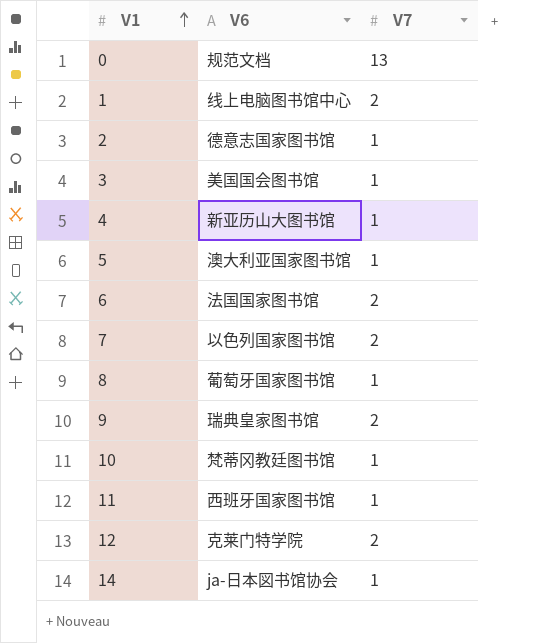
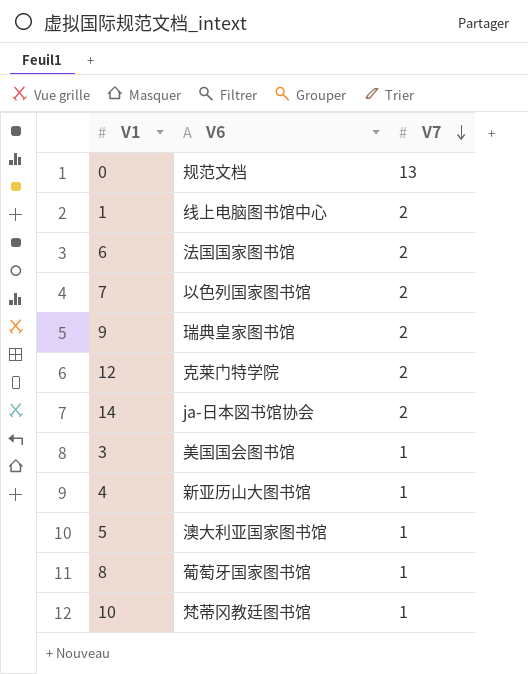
row order: V1 ascending -> V7 descending
row 2: 德意志国家图书馆 | 1 -> none
row 11: 西班牙国家图书馆 | 1 -> none
14 | V7: 1 -> 2

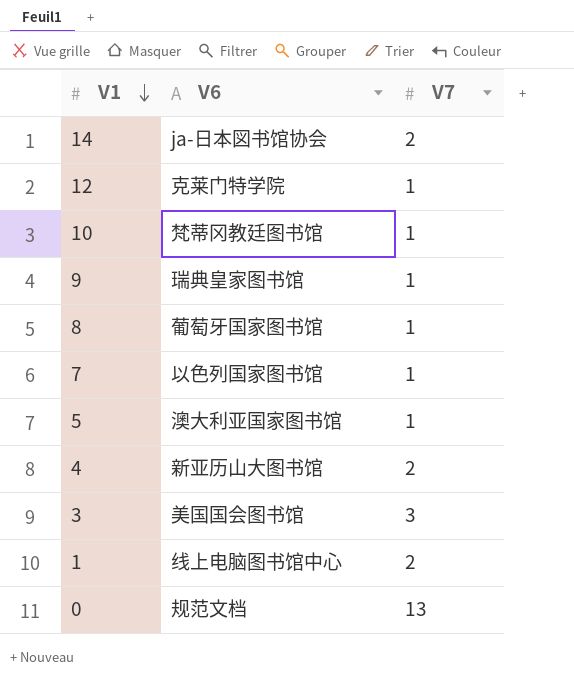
row order: V7 descending -> V1 descending
row 6: 法国国家图书馆 | 2 -> none
12 | V7: 2 -> 1
9 | V7: 2 -> 1
7 | V7: 2 -> 1
4 | V7: 1 -> 2
3 | V7: 1 -> 3

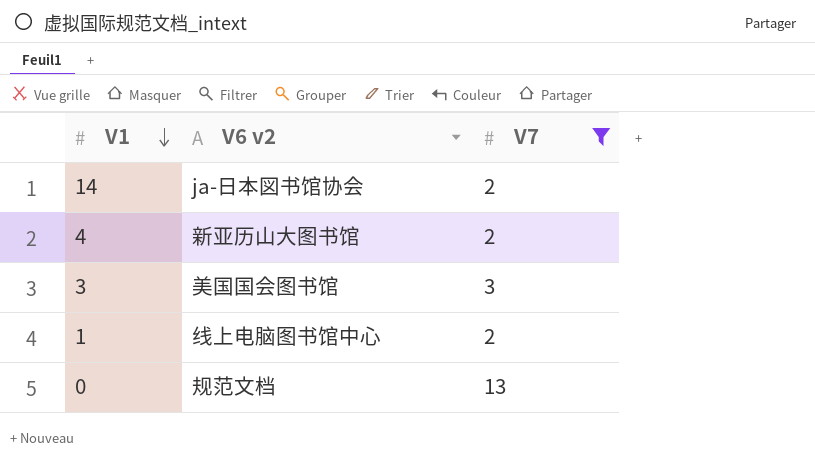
filter: none -> V7 != 1
column name: V6 -> V6 v2

